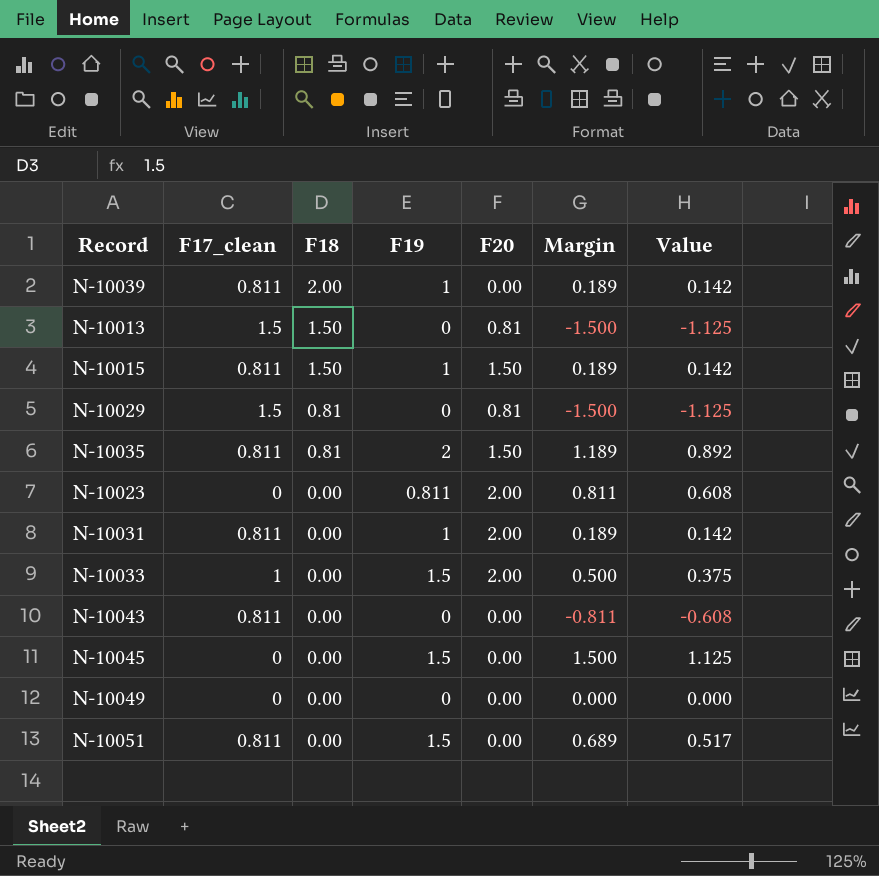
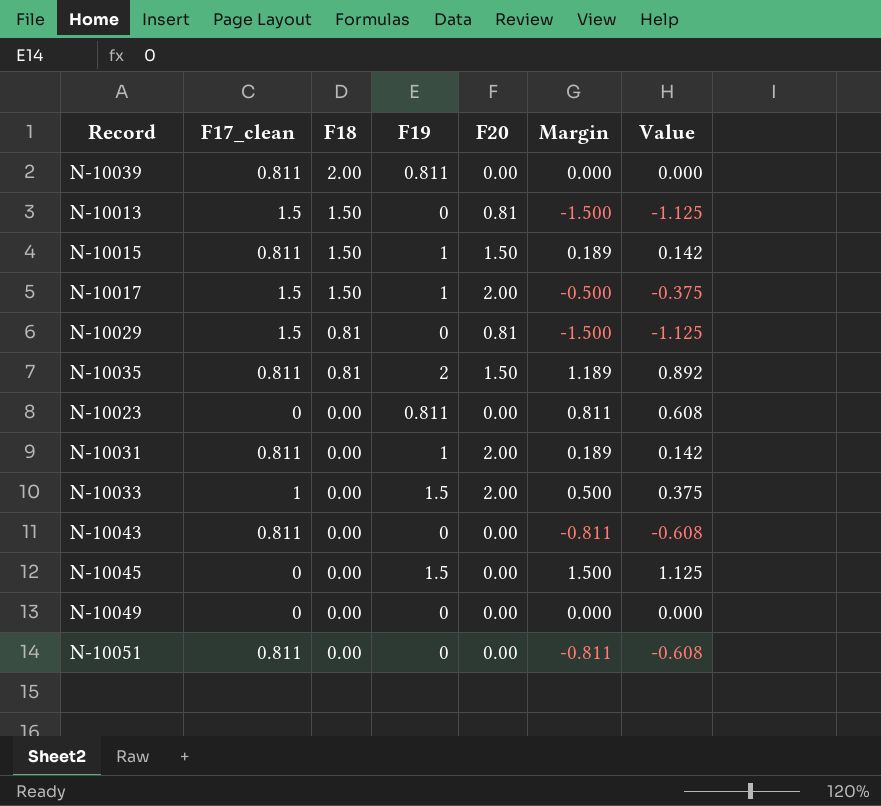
N-10039 | F19: 1 -> 0.811
N-10039 | Margin: 0.189 -> 0.000
N-10039 | Value: 0.142 -> 0.000
row N-10017: none -> 1.5 | 1.50 | 1 | 2.00 | -0.500 | -0.375
N-10023 | F20: 2.00 -> 0.00
N-10051 | F19: 1.5 -> 0
N-10051 | Margin: 0.689 -> -0.811
N-10051 | Value: 0.517 -> -0.608

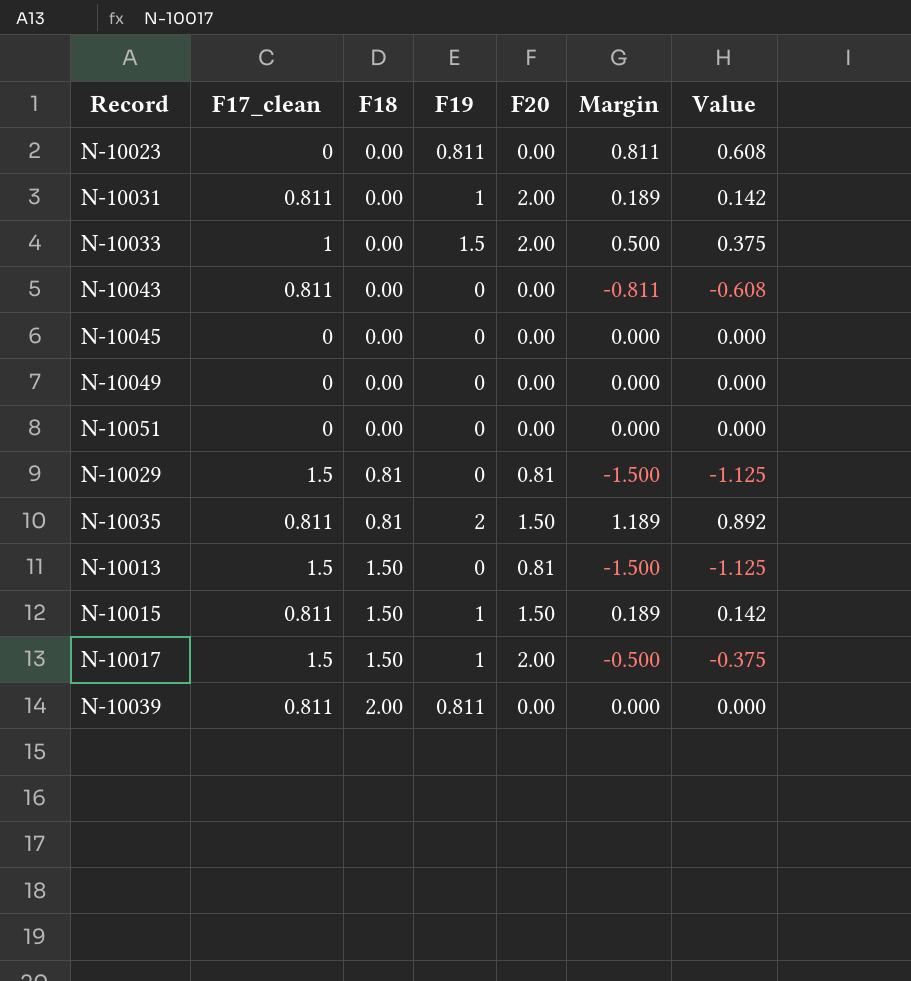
row order: F18 descending -> F18 ascending
N-10045 | F19: 1.5 -> 0
N-10045 | Margin: 1.500 -> 0.000
N-10045 | Value: 1.125 -> 0.000
N-10051 | F17_clean: 0.811 -> 0
N-10051 | Margin: -0.811 -> 0.000
N-10051 | Value: -0.608 -> 0.000

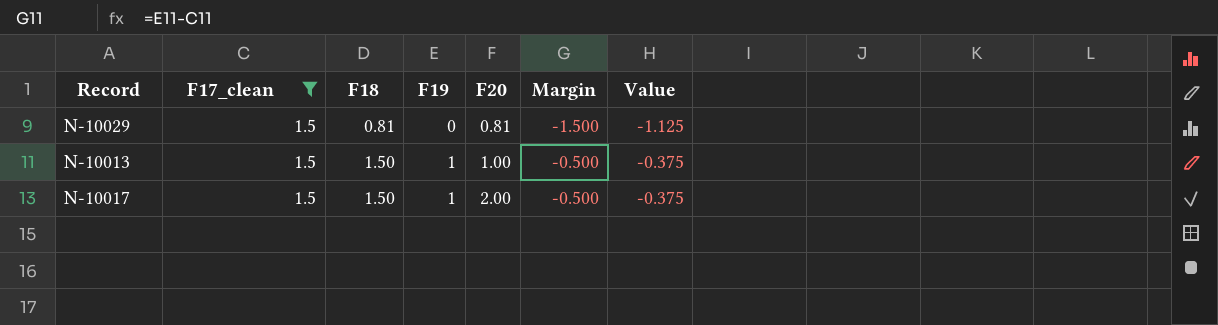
filter: none -> F17_clean = 1.5
N-10013 | F19: 0 -> 1
N-10013 | F20: 0.81 -> 1.00
N-10013 | Margin: -1.500 -> -0.500
N-10013 | Value: -1.125 -> -0.375

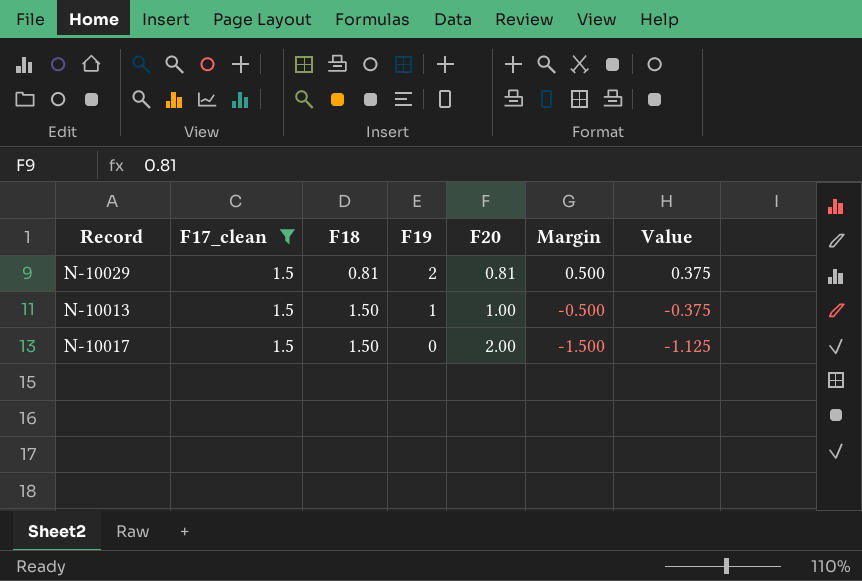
N-10029 | F19: 0 -> 2
N-10029 | Margin: -1.500 -> 0.500
N-10029 | Value: -1.125 -> 0.375
N-10017 | F19: 1 -> 0
N-10017 | Margin: -0.500 -> -1.500
N-10017 | Value: -0.375 -> -1.125

